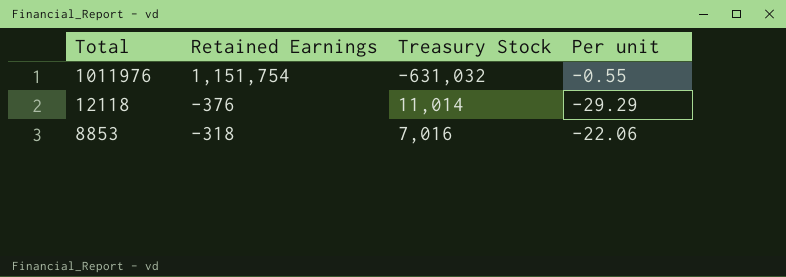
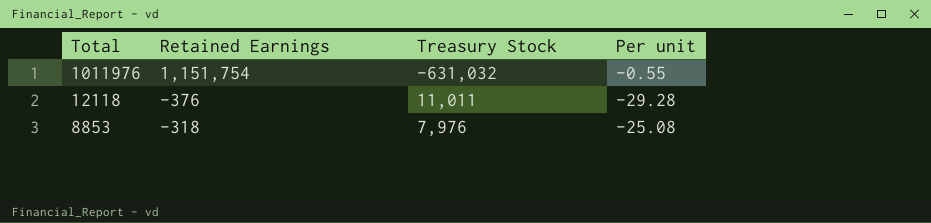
12118 | Treasury Stock: 11,014 -> 11,011
12118 | Per unit: -29.29 -> -29.28
8853 | Treasury Stock: 7,016 -> 7,976
8853 | Per unit: -22.06 -> -25.08

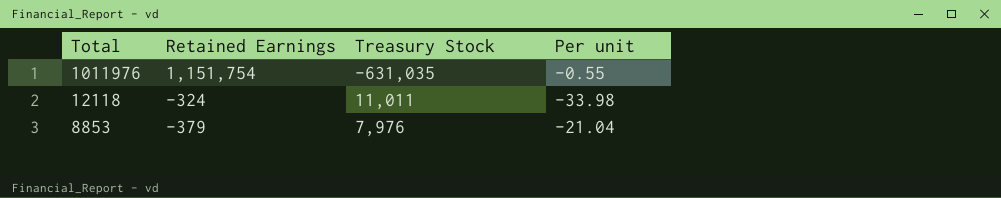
1011976 | Treasury Stock: -631,032 -> -631,035
12118 | Retained Earnings: -376 -> -324
12118 | Per unit: -29.28 -> -33.98
8853 | Retained Earnings: -318 -> -379
8853 | Per unit: -25.08 -> -21.04

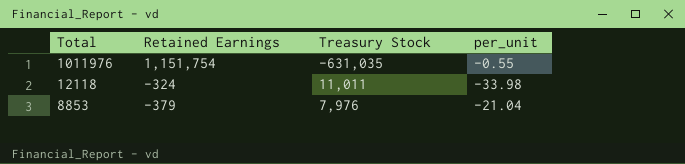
column name: Per unit -> per_unit

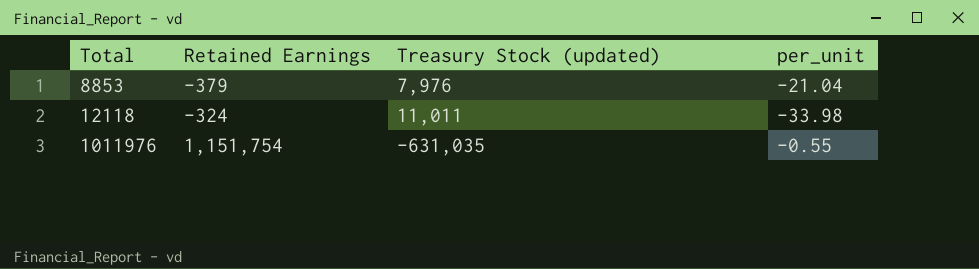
row order: Total descending -> Total ascending
column name: Treasury Stock -> Treasury Stock (updated)

